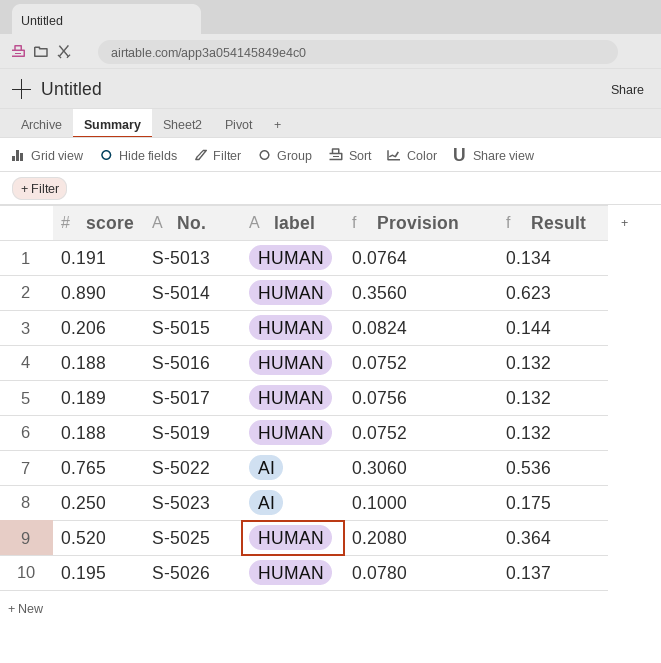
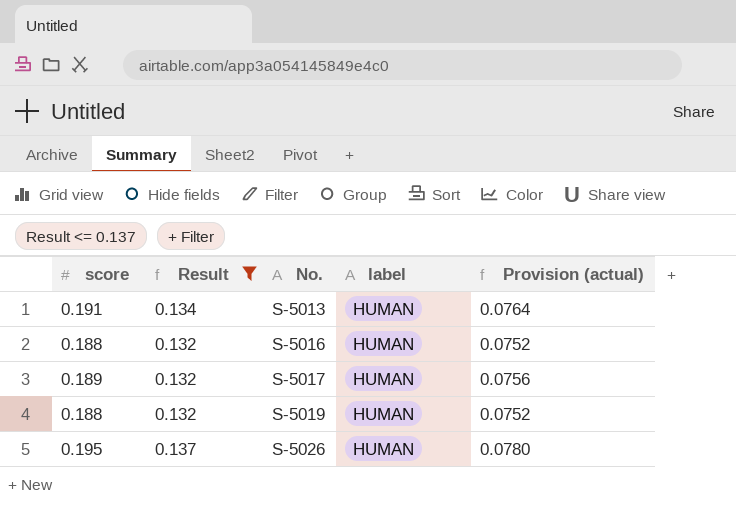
filter: none -> Result <= 0.137
column Result | position: 5 -> 2
column name: Provision -> Provision (actual)

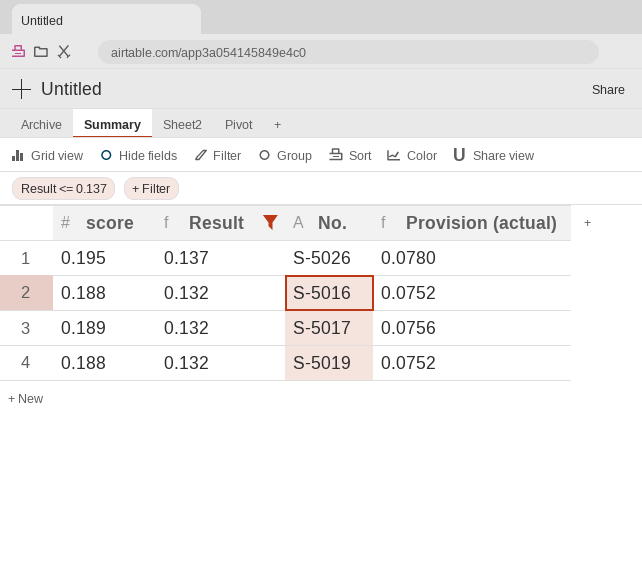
row order: No. ascending -> Result descending
column label | position: 4 -> none
row S-5013: 0.191 | 0.134 | HUMAN | 0.0764 -> none

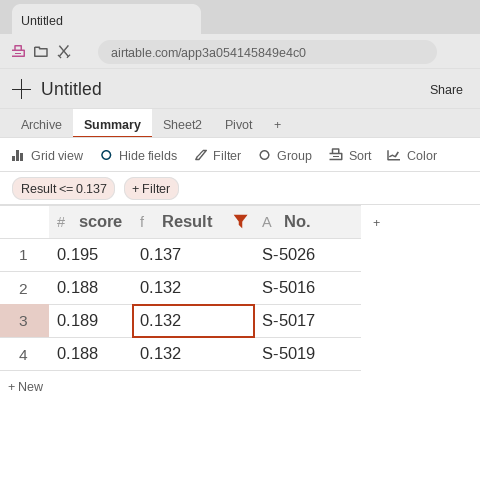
column Provision (actual) | formula: [score] * 0.4 -> none

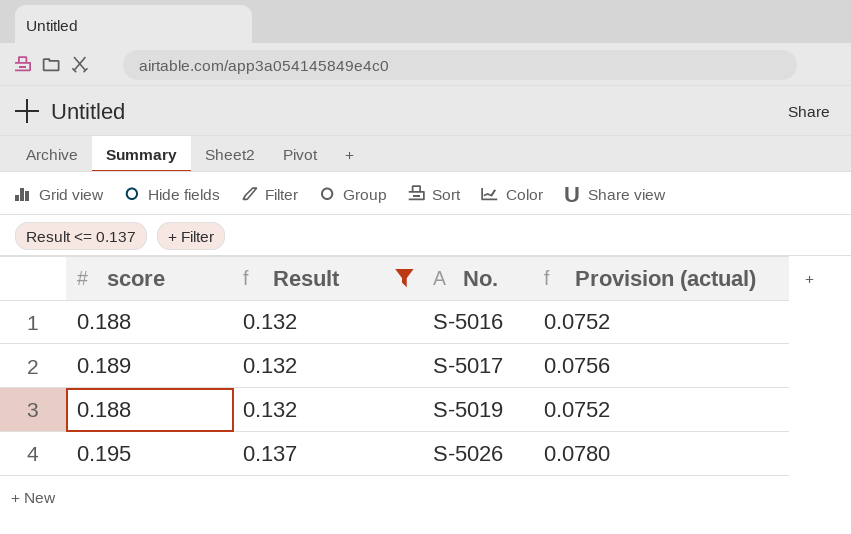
row order: Result descending -> Result ascending
column Provision (actual) | formula: none -> [score] * 0.4

